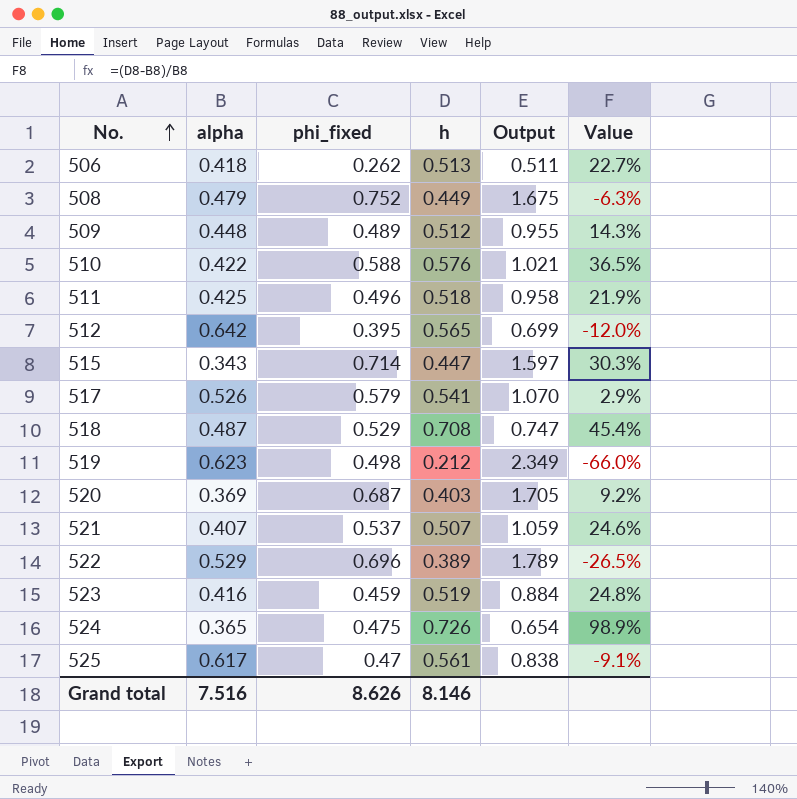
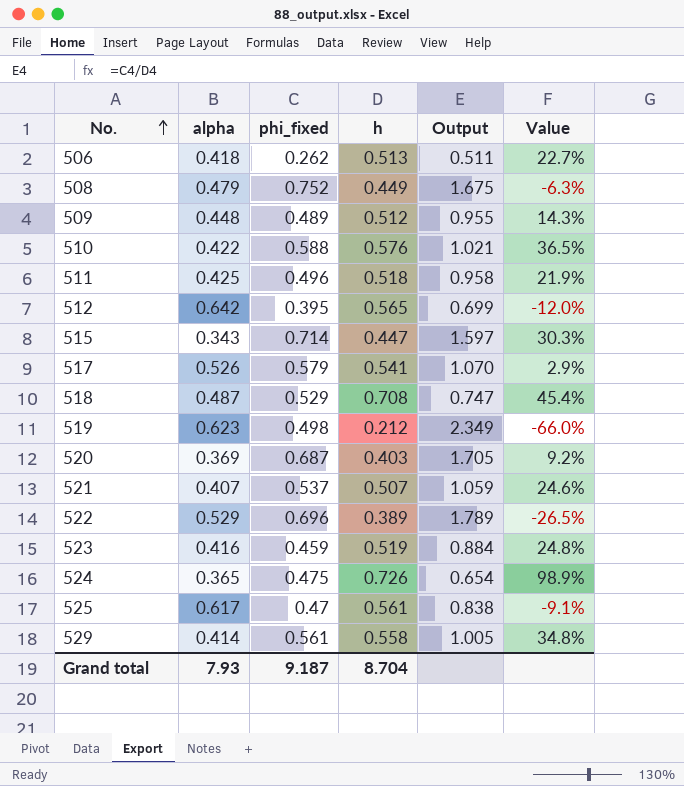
row 529: none -> 0.414 | 0.561 | 0.558 | 1.005 | 34.8%
Grand total | alpha: 7.516 -> 7.93
Grand total | phi_fixed: 8.626 -> 9.187
Grand total | h: 8.146 -> 8.704

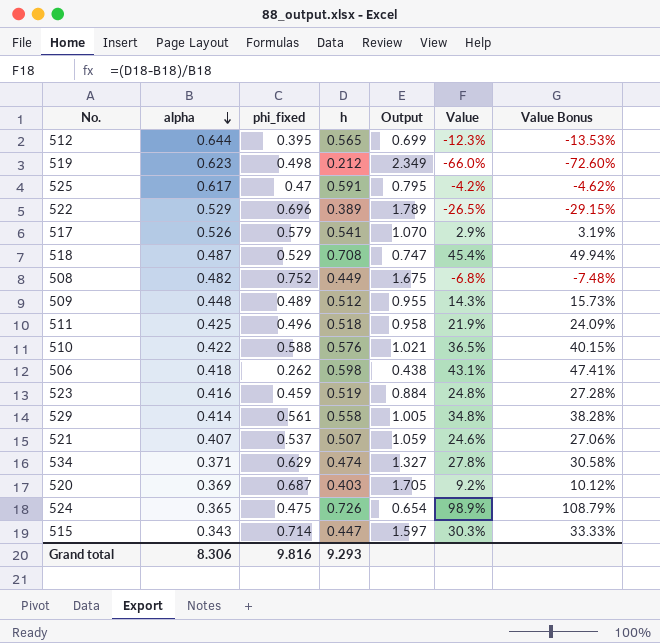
row order: No. ascending -> alpha descending
column Value Bonus | formula: none -> [Value] * 1.1
512 | alpha: 0.642 -> 0.644
512 | Value: -12.0% -> -12.3%
525 | h: 0.561 -> 0.591
525 | Output: 0.838 -> 0.795
525 | Value: -9.1% -> -4.2%
508 | alpha: 0.479 -> 0.482
508 | Value: -6.3% -> -6.8%
506 | h: 0.513 -> 0.598
506 | Output: 0.511 -> 0.438
506 | Value: 22.7% -> 43.1%
row 534: none -> 0.371 | 0.629 | 0.474 | 1.327 | 27.8% | 30.58%
Grand total | alpha: 7.93 -> 8.306
Grand total | phi_fixed: 9.187 -> 9.816
Grand total | h: 8.704 -> 9.293

